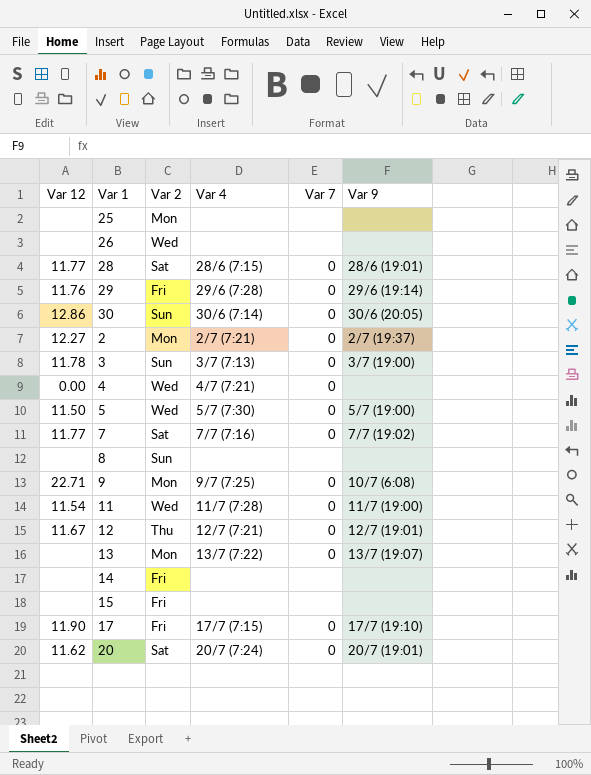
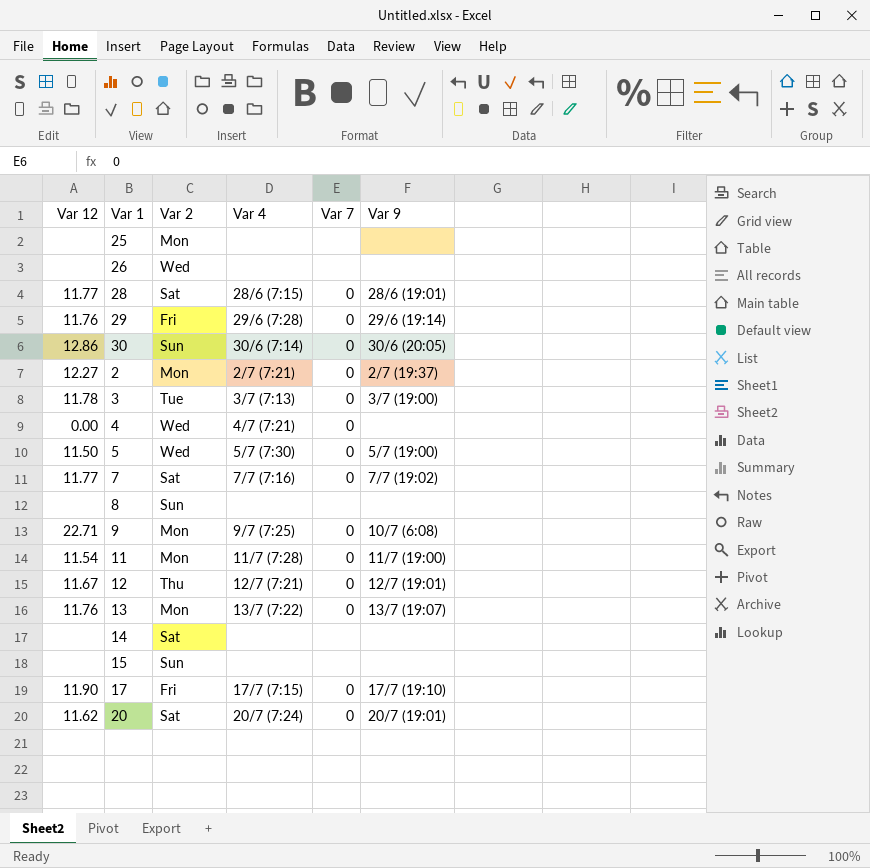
3 | Var 2: Sun -> Tue
11 | Var 2: Wed -> Mon
13 | Var 12: none -> 11.76
14 | Var 2: Fri -> Sat
15 | Var 2: Fri -> Sun

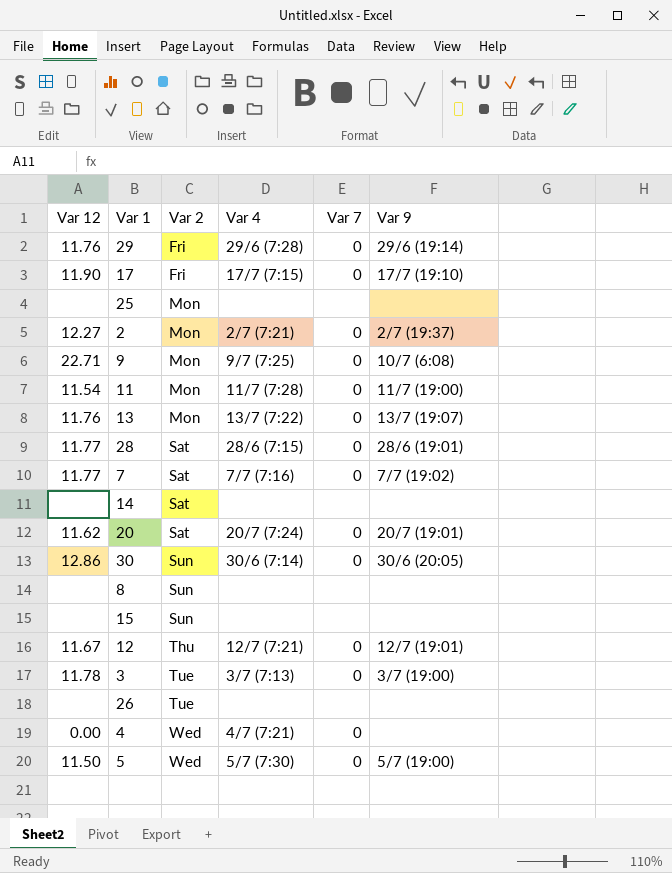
row order: none -> Var 2 ascending
26 | Var 2: Wed -> Tue

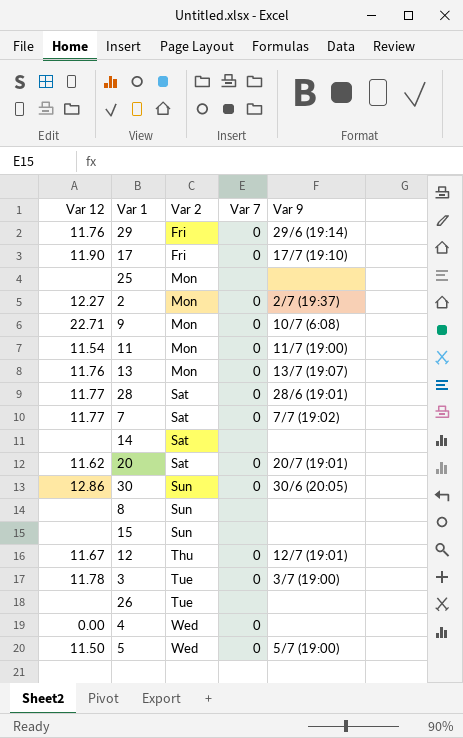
column Var 4 | position: 4 -> none

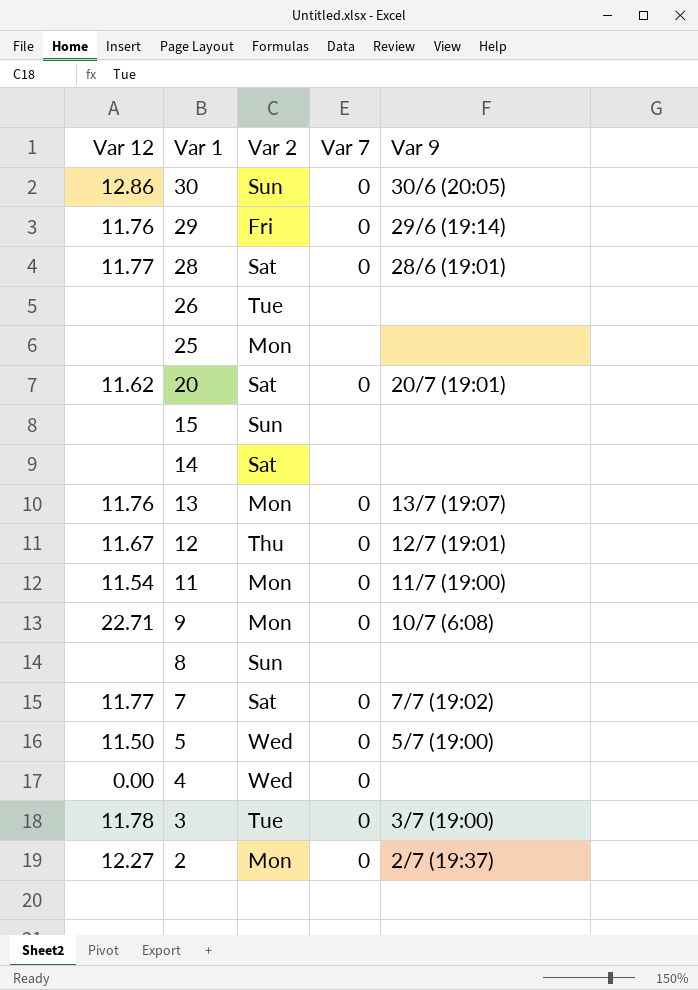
row order: Var 2 ascending -> Var 1 descending
row 17: 11.90 | Fri | 0 | 17/7 (19:10) -> none

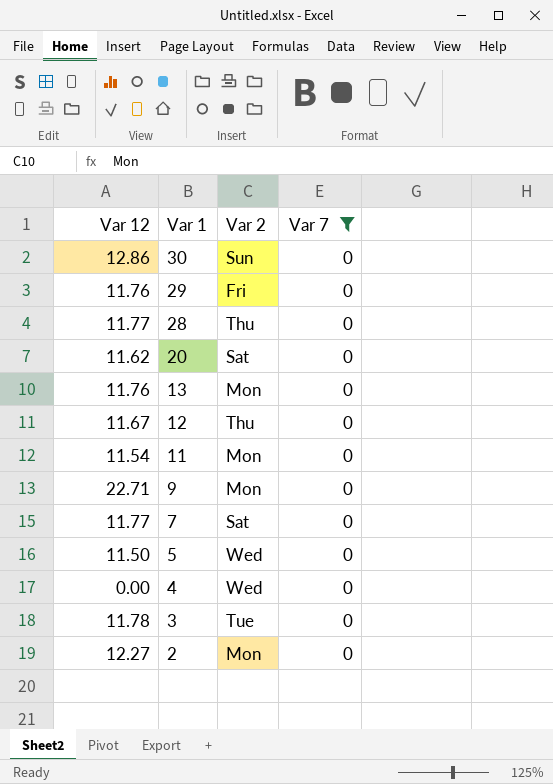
filter: none -> Var 7 = 0
column Var 9 | position: 5 -> none
28 | Var 2: Sat -> Thu

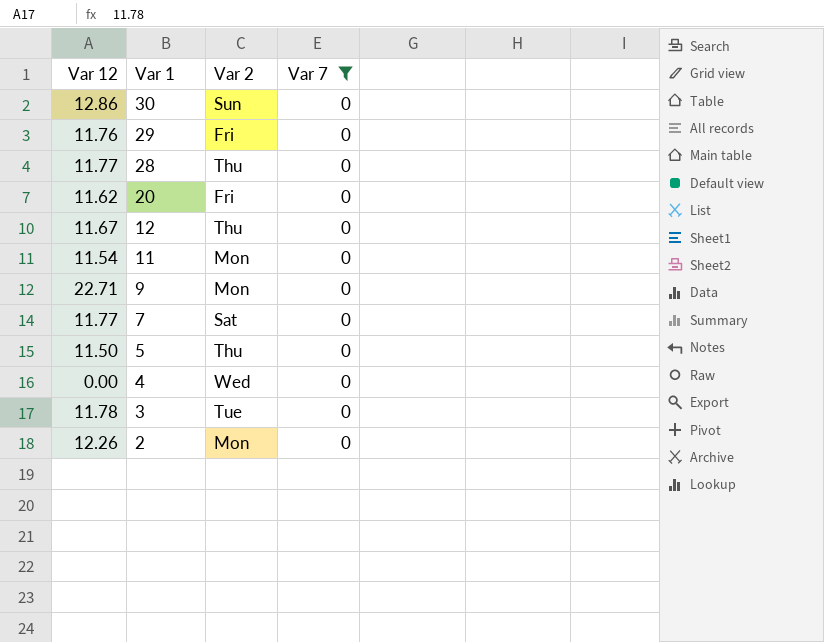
row 13: 11.76 | Mon | 0 -> none
20 | Var 2: Sat -> Fri
5 | Var 2: Wed -> Thu
2 | Var 12: 12.27 -> 12.26

